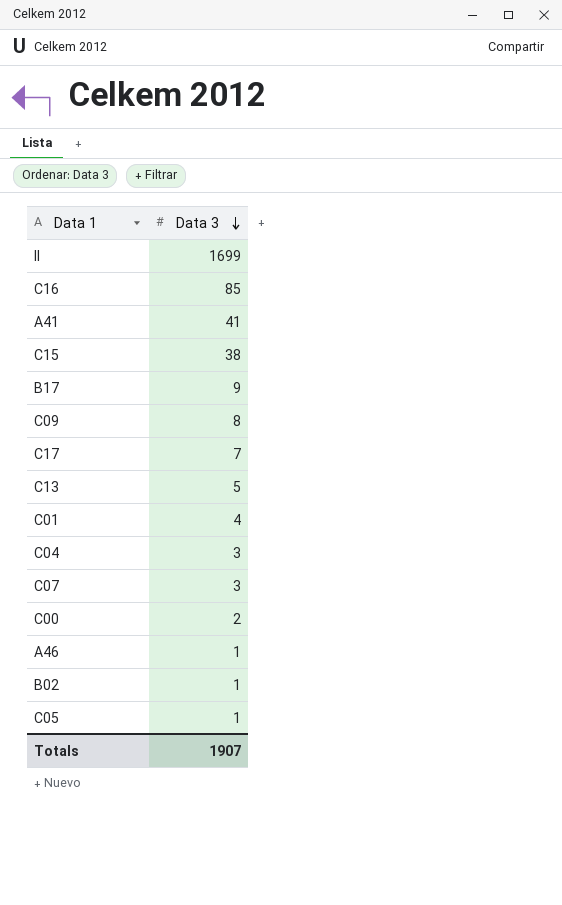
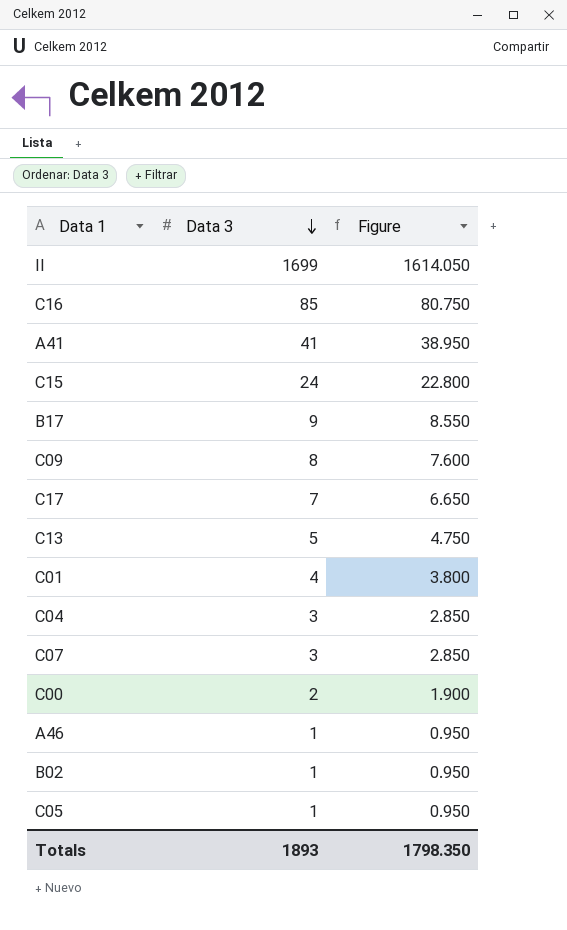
column Figure | formula: none -> [Data 3] * 0.95
C15 | Data 3: 38 -> 24
Totals | Data 3: 1907 -> 1893

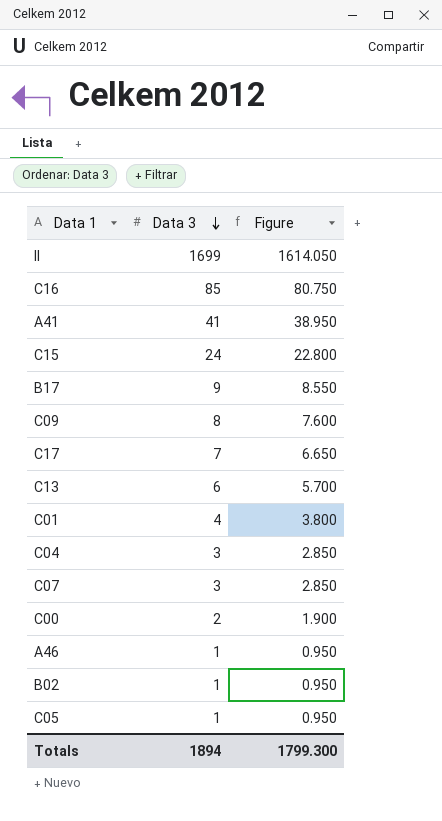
C13 | Data 3: 5 -> 6
C13 | Figure: 4.750 -> 5.700
Totals | Data 3: 1893 -> 1894
Totals | Figure: 1798.350 -> 1799.300

